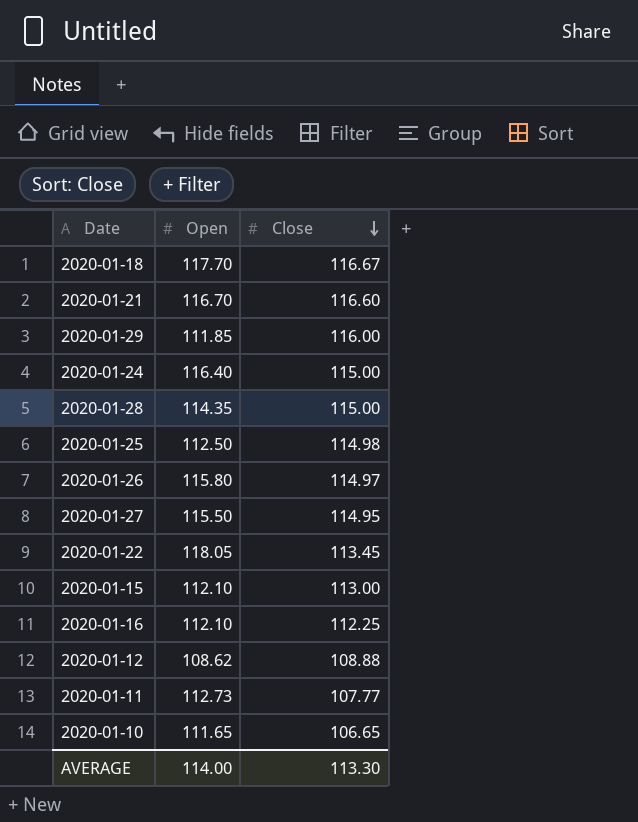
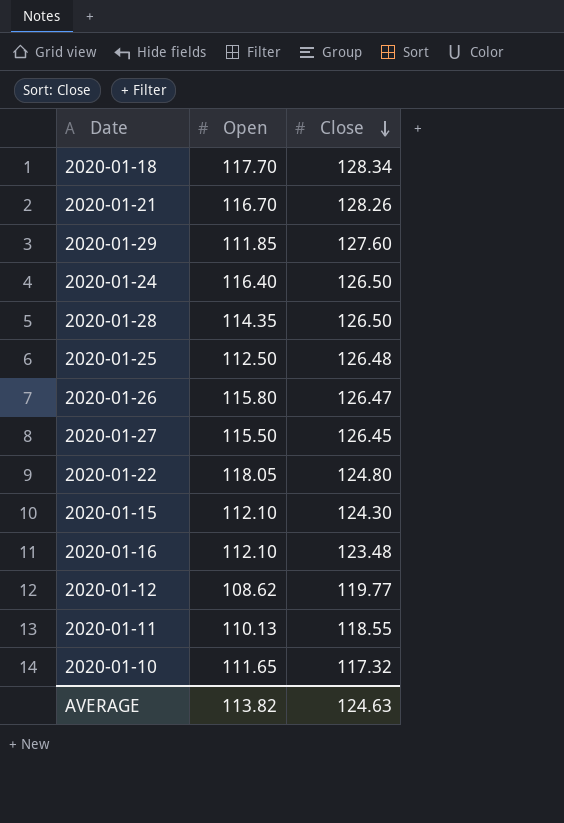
2020-01-18 | Close: 116.67 -> 128.34
2020-01-21 | Close: 116.60 -> 128.26
2020-01-29 | Close: 116.00 -> 127.60
2020-01-24 | Close: 115.00 -> 126.50
2020-01-28 | Close: 115.00 -> 126.50
2020-01-25 | Close: 114.98 -> 126.48
2020-01-26 | Close: 114.97 -> 126.47
2020-01-27 | Close: 114.95 -> 126.45
2020-01-22 | Close: 113.45 -> 124.80
2020-01-15 | Close: 113.00 -> 124.30
2020-01-16 | Close: 112.25 -> 123.48
2020-01-12 | Close: 108.88 -> 119.77
2020-01-11 | Open: 112.73 -> 110.13
2020-01-11 | Close: 107.77 -> 118.55
2020-01-10 | Close: 106.65 -> 117.32
AVERAGE | Open: 114.00 -> 113.82
AVERAGE | Close: 113.30 -> 124.63

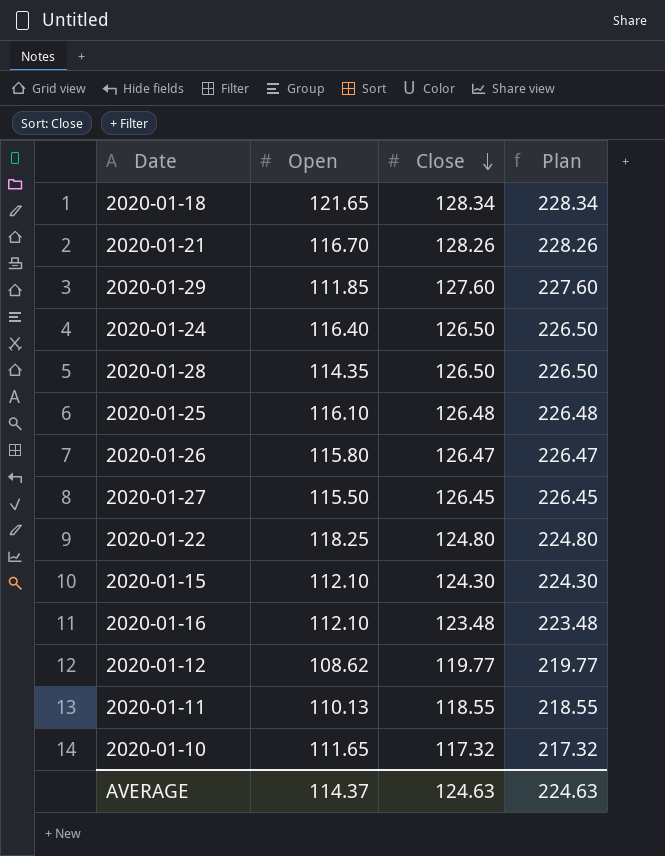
column Plan | formula: none -> [Close] + 100
2020-01-18 | Open: 117.70 -> 121.65
2020-01-25 | Open: 112.50 -> 116.10
2020-01-22 | Open: 118.05 -> 118.25
AVERAGE | Open: 113.82 -> 114.37

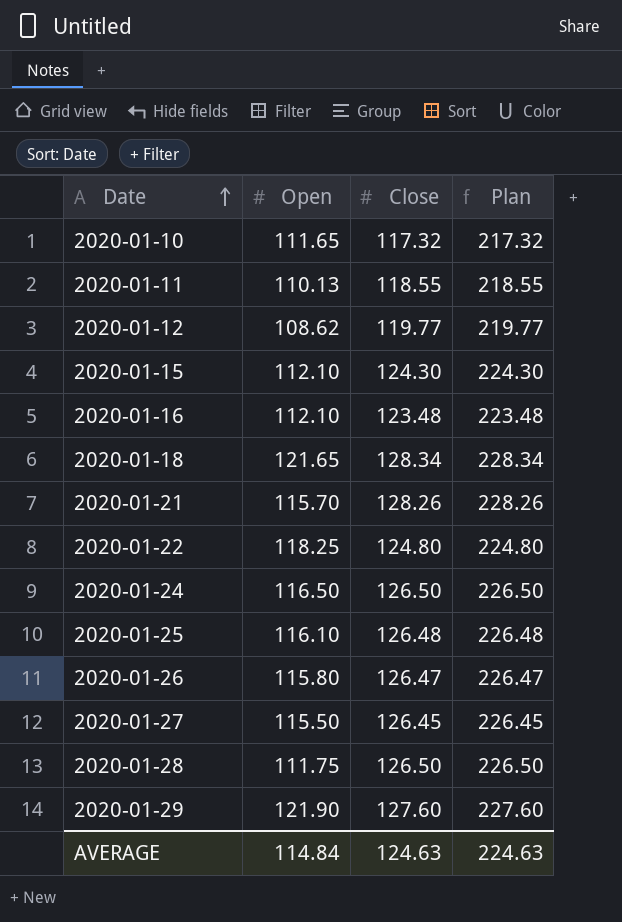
row order: Close descending -> Date ascending
2020-01-21 | Open: 116.70 -> 115.70
2020-01-24 | Open: 116.40 -> 116.50
2020-01-28 | Open: 114.35 -> 111.75
2020-01-29 | Open: 111.85 -> 121.90
AVERAGE | Open: 114.37 -> 114.84

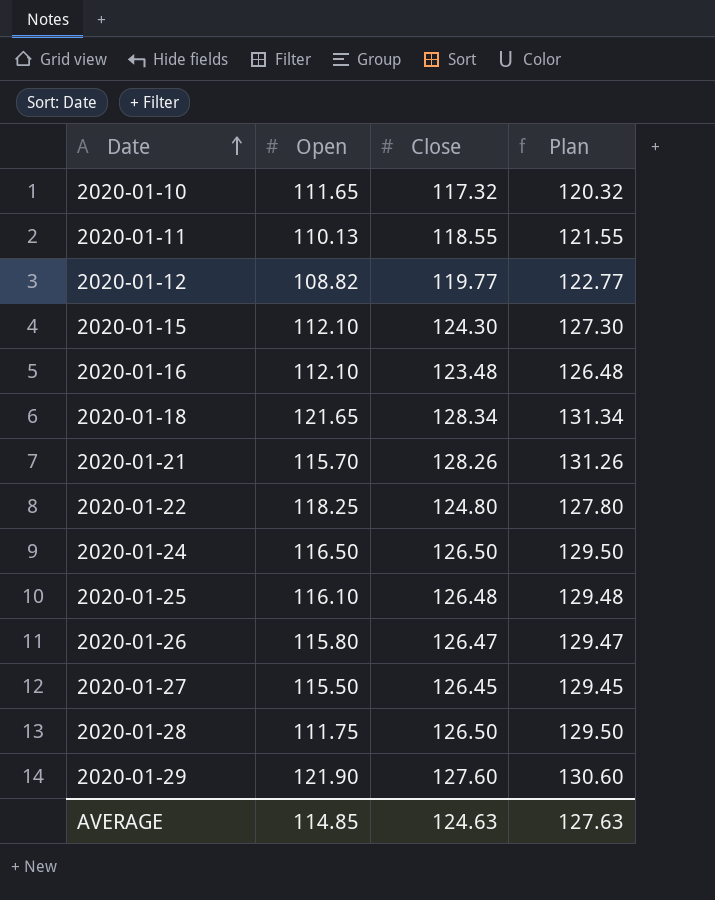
column Plan | formula: [Close] + 100 -> [Close] + 3
2020-01-12 | Open: 108.62 -> 108.82
AVERAGE | Open: 114.84 -> 114.85
AVERAGE | Plan: 224.63 -> 127.63

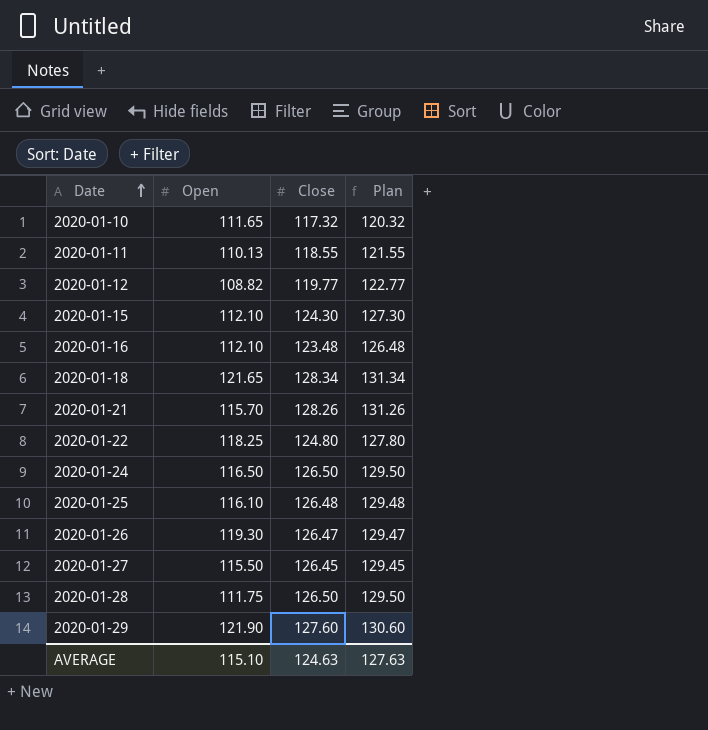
2020-01-26 | Open: 115.80 -> 119.30
AVERAGE | Open: 114.85 -> 115.10

